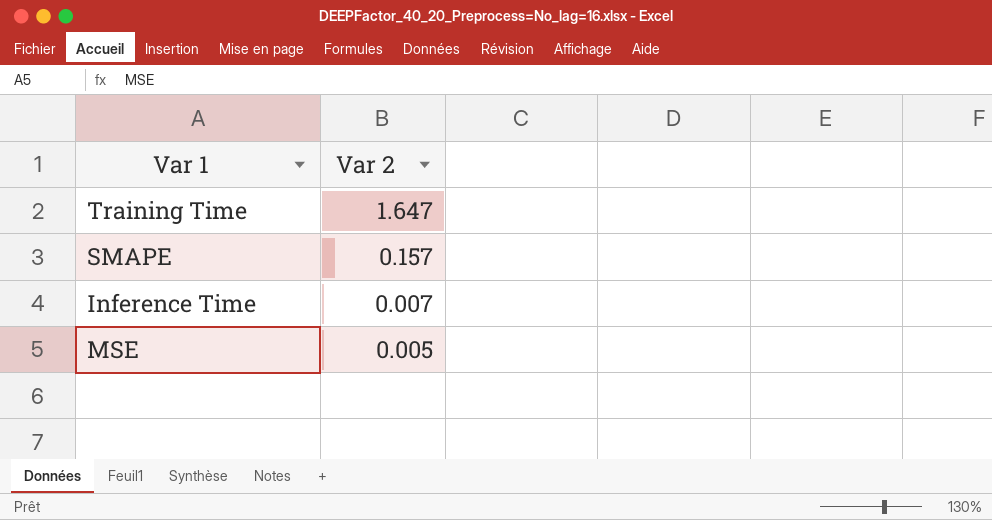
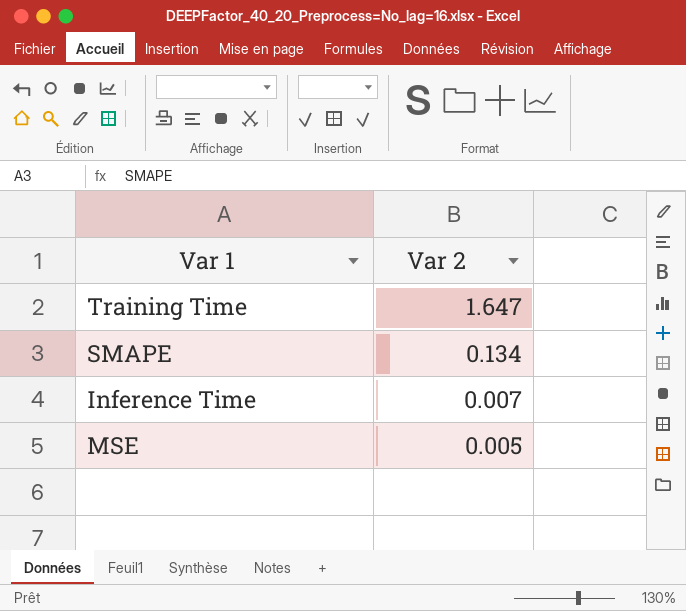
SMAPE | Var 2: 0.157 -> 0.134

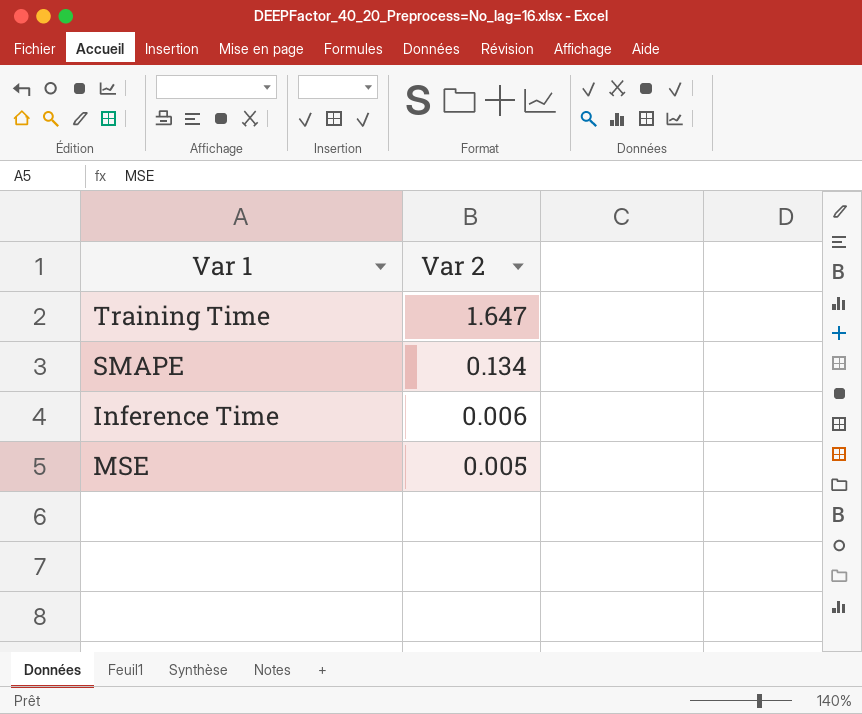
Inference Time | Var 2: 0.007 -> 0.006

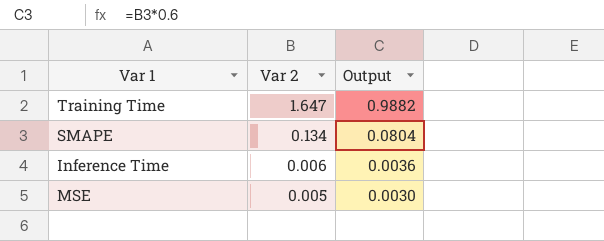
column Output | formula: none -> [Var 2] * 0.6

